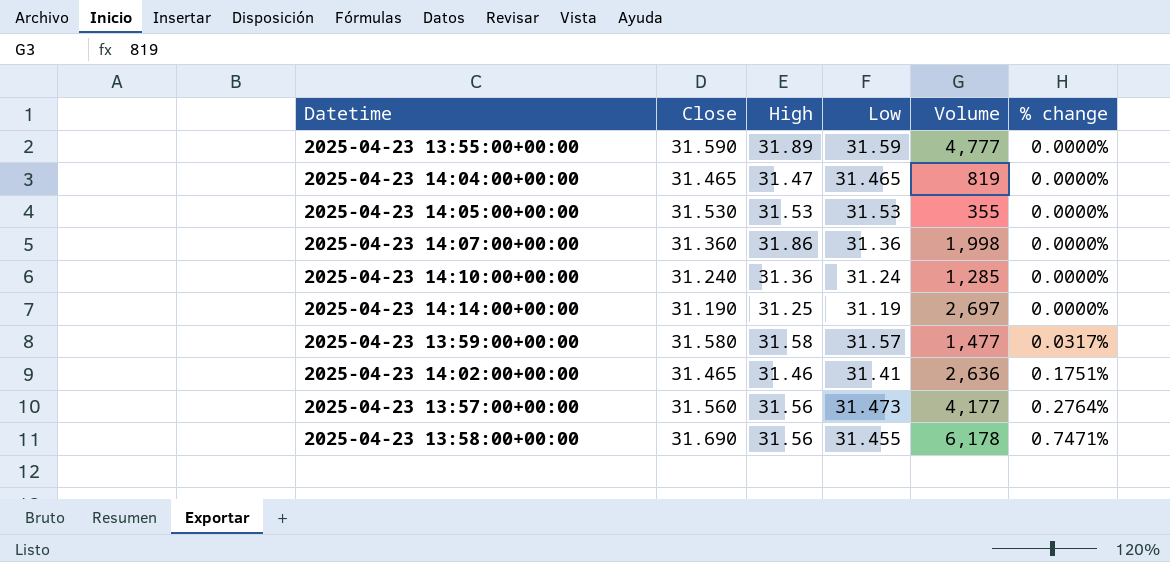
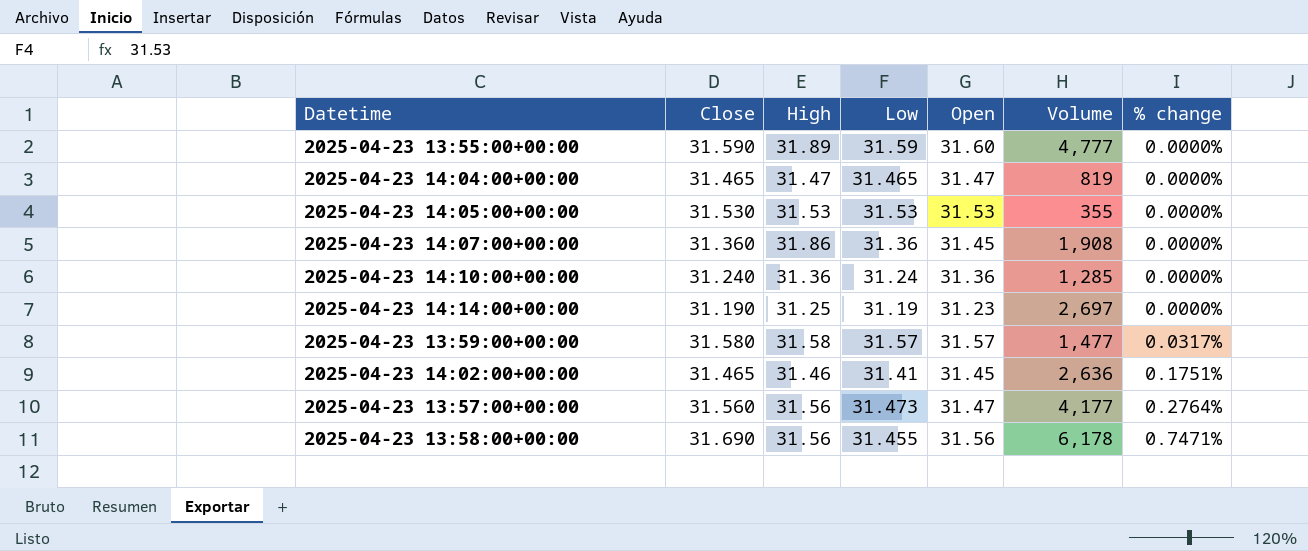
column Open | position: none -> 5
2025-04-23 14:07:00+00:00 | Volume: 1,998 -> 1,908

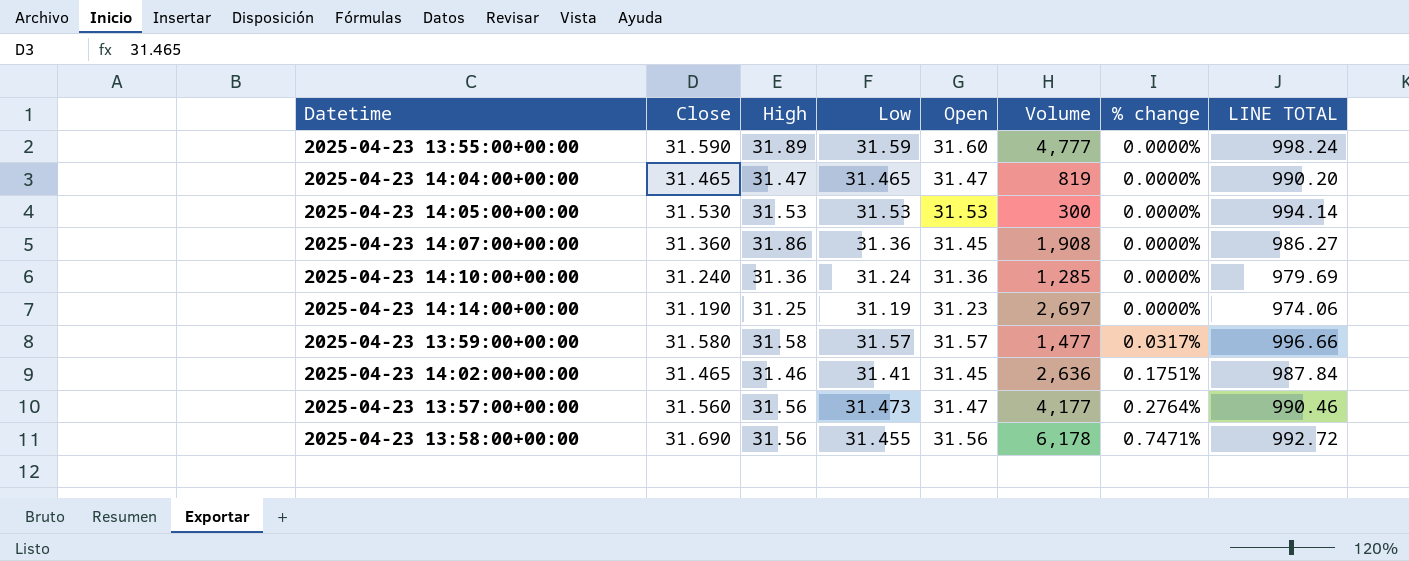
column LINE TOTAL | formula: none -> [Low] * [Open]
2025-04-23 14:05:00+00:00 | Volume: 355 -> 300

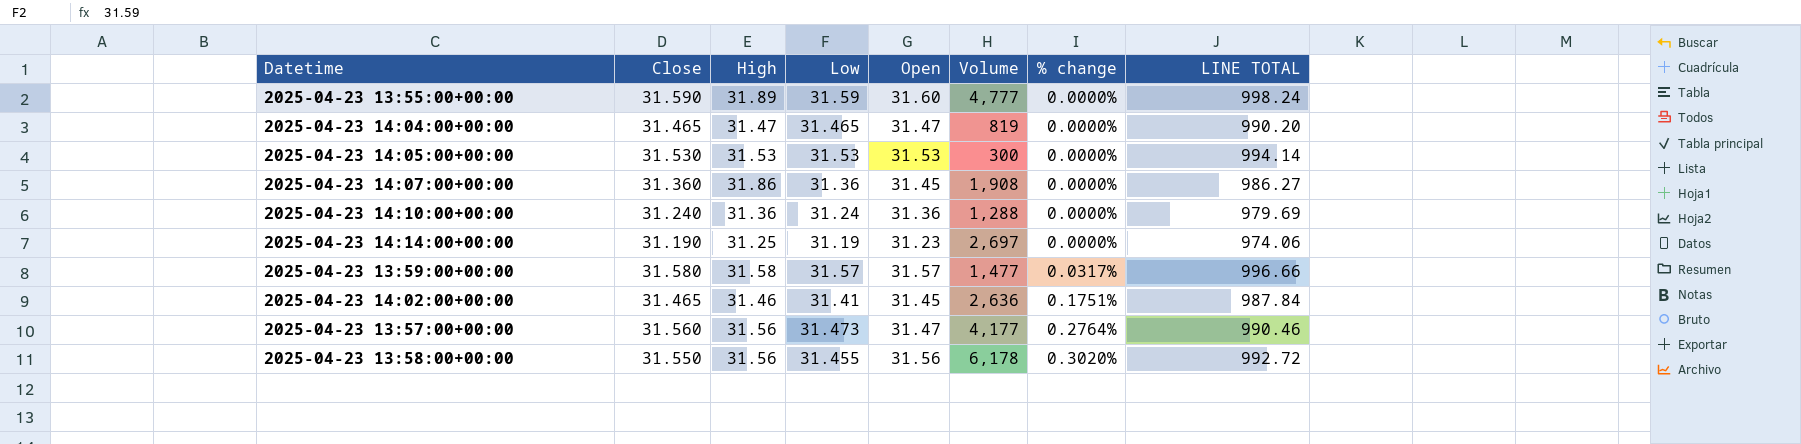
2025-04-23 14:10:00+00:00 | Volume: 1,285 -> 1,288
2025-04-23 13:58:00+00:00 | Close: 31.690 -> 31.550
2025-04-23 13:58:00+00:00 | % change: 0.7471% -> 0.3020%

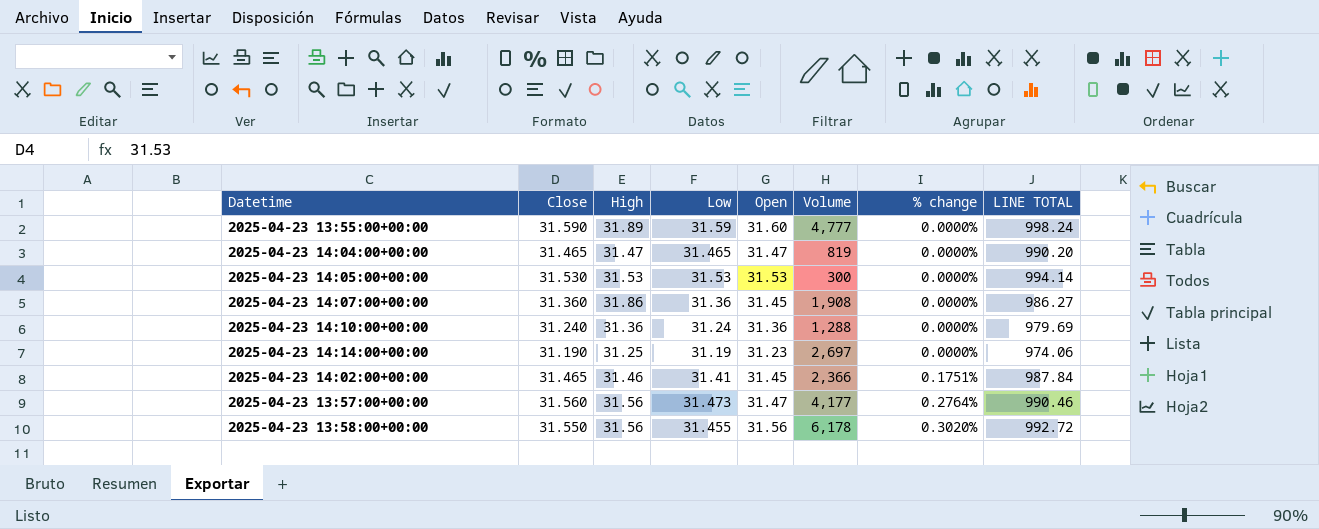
row 2025-04-23 13:59:00+00:00: 31.580 | 31.58 | 31.57 | 31.57 | 1,477 | 0.0317% | 996.66 -> none
2025-04-23 14:02:00+00:00 | Volume: 2,636 -> 2,366

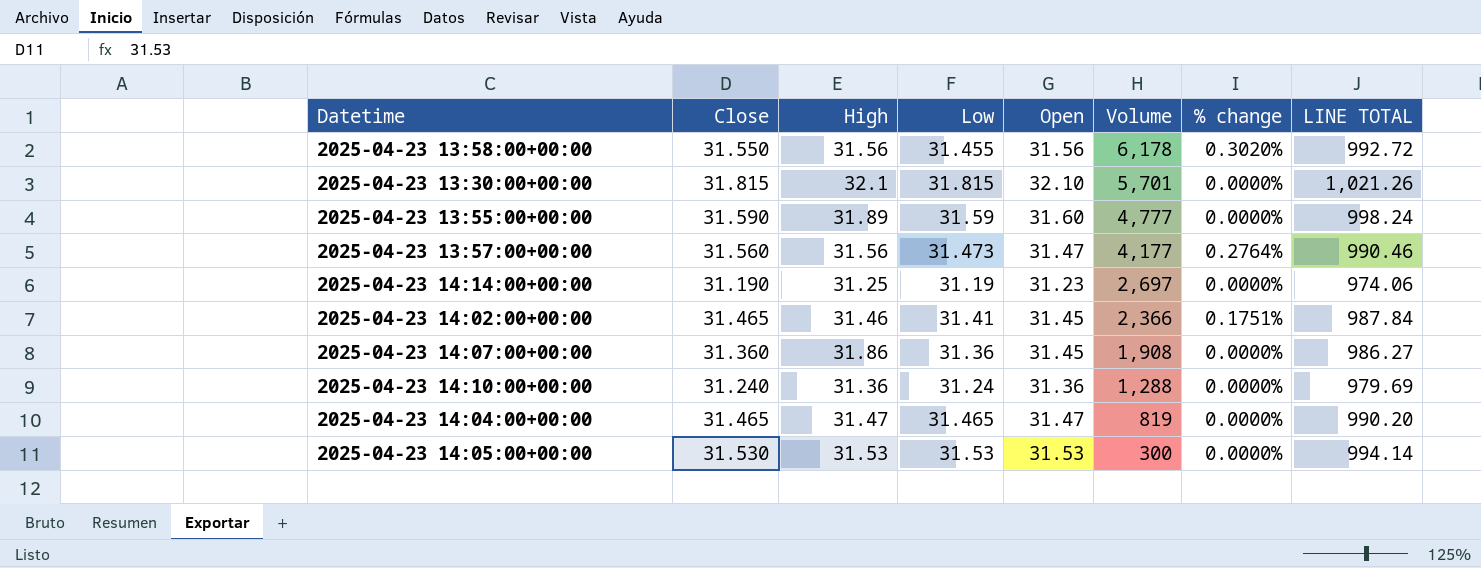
row order: % change ascending -> Volume descending
row 2025-04-23 13:30:00+00:00: none -> 31.815 | 32.1 | 31.815 | 32.10 | 5,701 | 0.0000% | 1,021.26

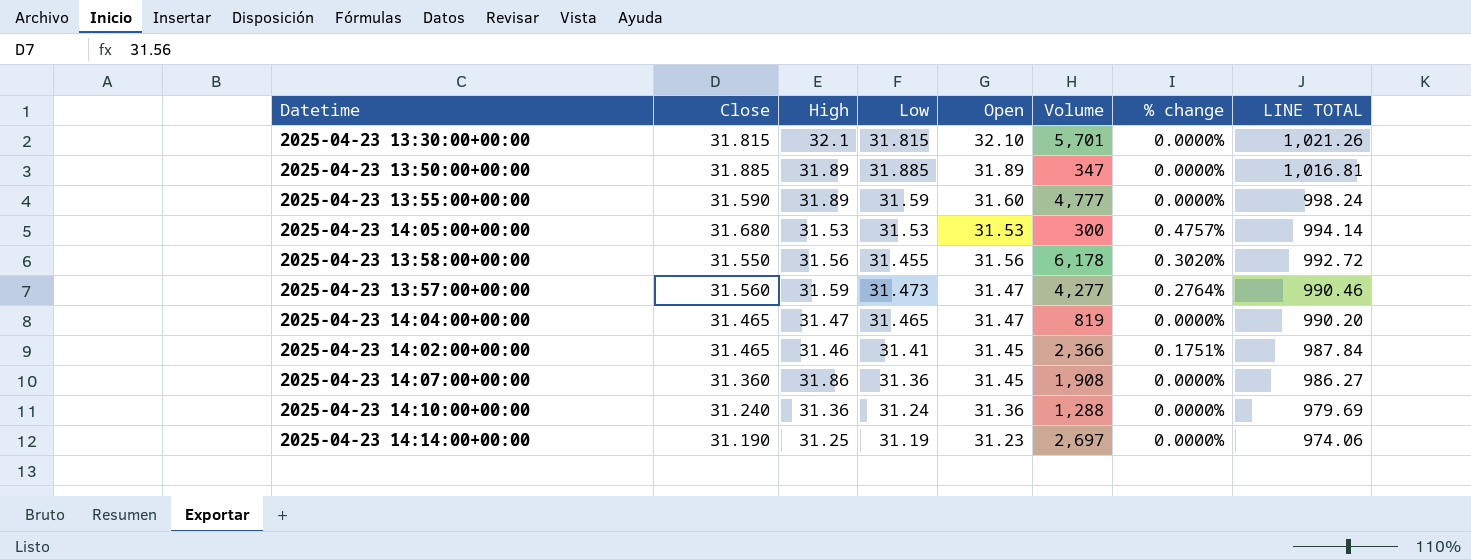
row order: Volume descending -> LINE TOTAL descending
row 2025-04-23 13:50:00+00:00: none -> 31.885 | 31.89 | 31.885 | 31.89 | 347 | 0.0000% | 1,016.81
2025-04-23 14:05:00+00:00 | Close: 31.530 -> 31.680
2025-04-23 14:05:00+00:00 | % change: 0.0000% -> 0.4757%
2025-04-23 13:57:00+00:00 | High: 31.56 -> 31.59
2025-04-23 13:57:00+00:00 | Volume: 4,177 -> 4,277

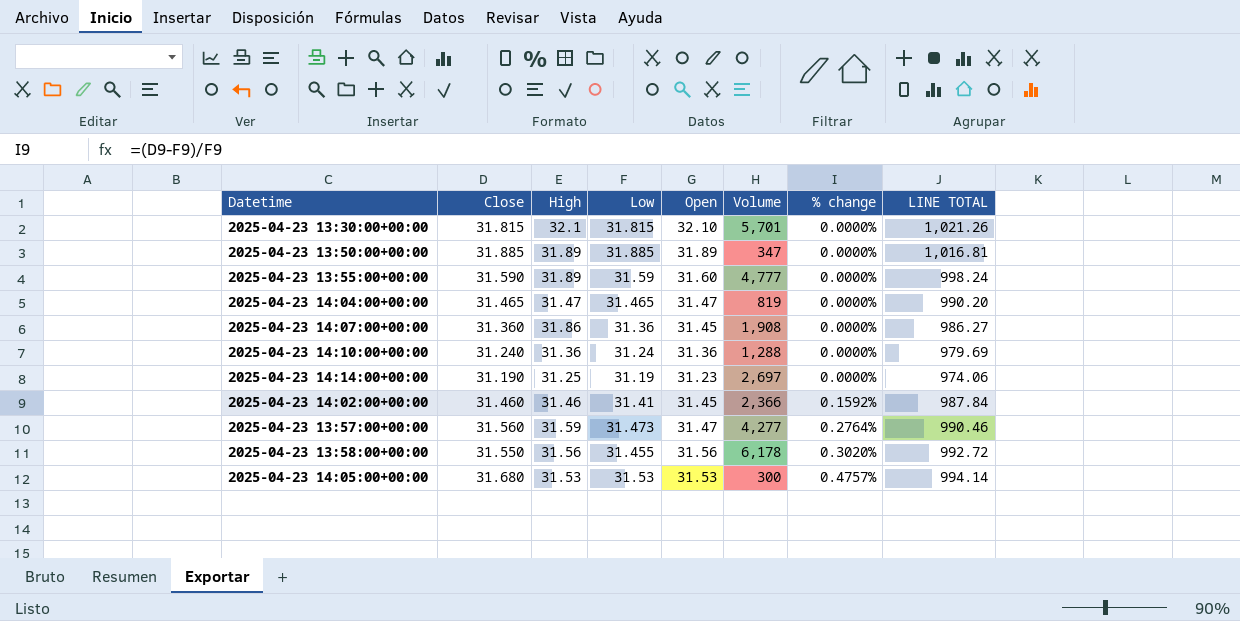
row order: LINE TOTAL descending -> % change ascending
2025-04-23 14:02:00+00:00 | Close: 31.465 -> 31.460
2025-04-23 14:02:00+00:00 | % change: 0.1751% -> 0.1592%

